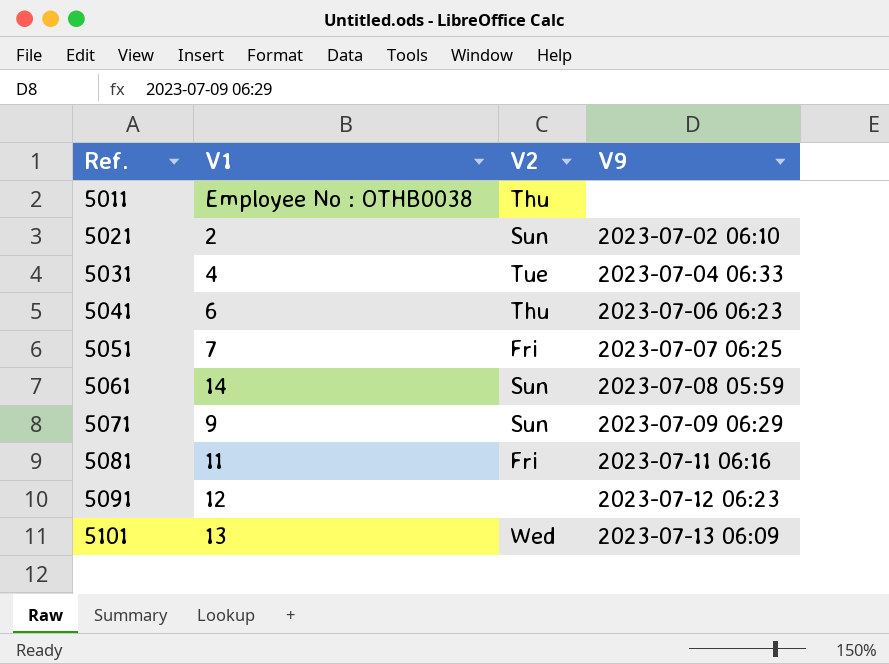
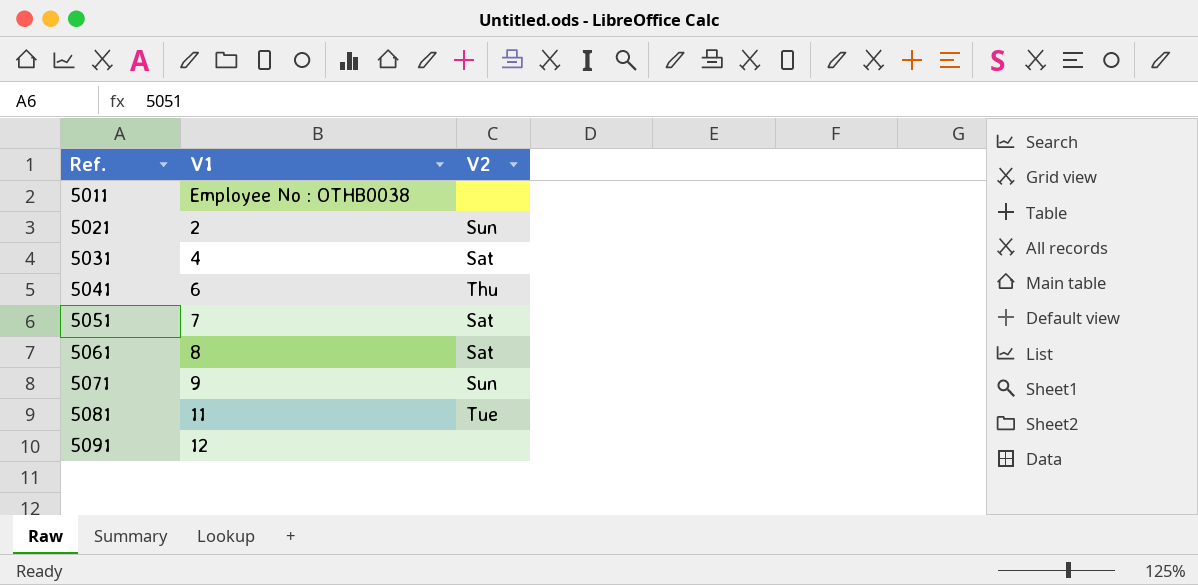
column V9 | position: 4 -> none
row 5101: 13 | Wed | 2023-07-13 06:09 -> none
5011 | V2: Thu -> none
5031 | V2: Tue -> Sat
5051 | V2: Fri -> Sat
5061 | V1: 14 -> 8
5061 | V2: Sun -> Sat
5081 | V2: Fri -> Tue

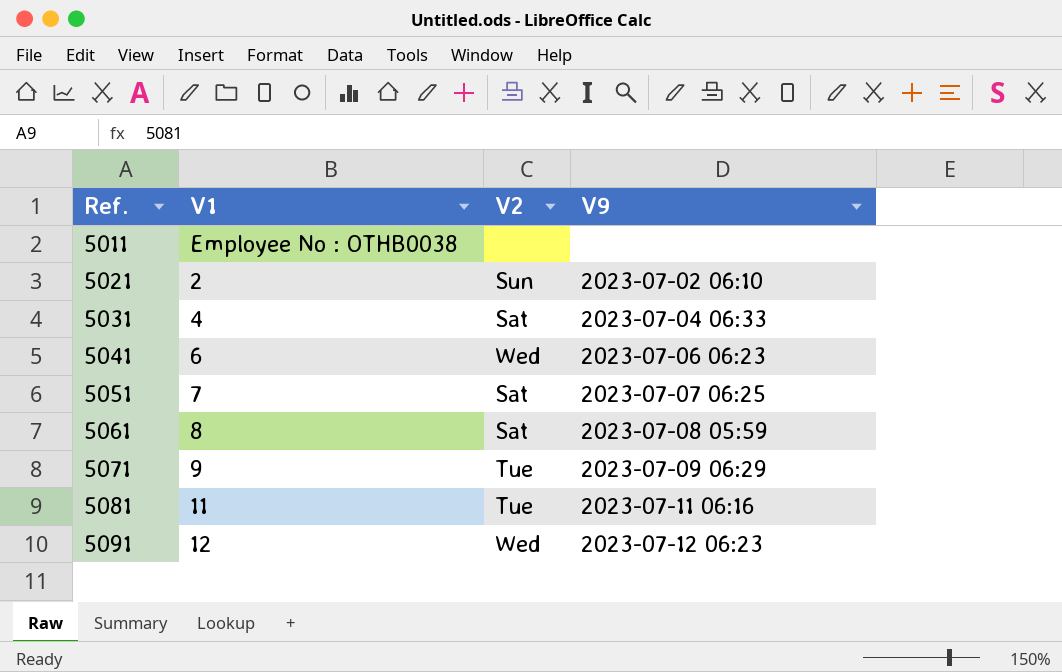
column V9 | position: none -> 4
5041 | V2: Thu -> Wed
5071 | V2: Sun -> Tue
5091 | V2: none -> Wed

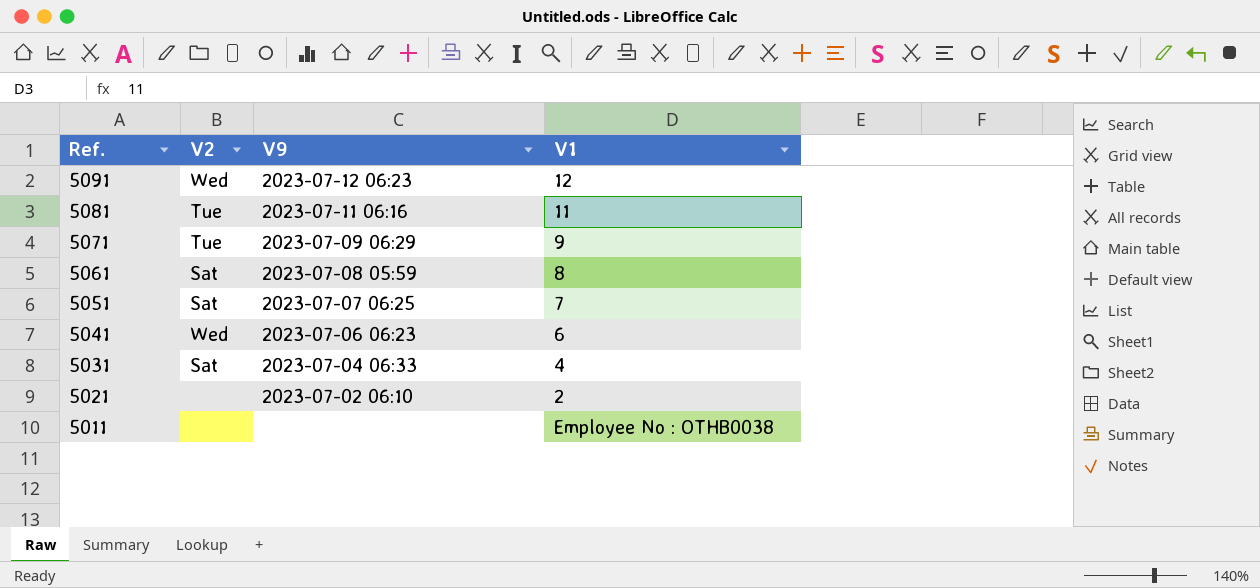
row order: Ref. ascending -> Ref. descending
column V1 | position: 2 -> 4
5021 | V2: Sun -> none

